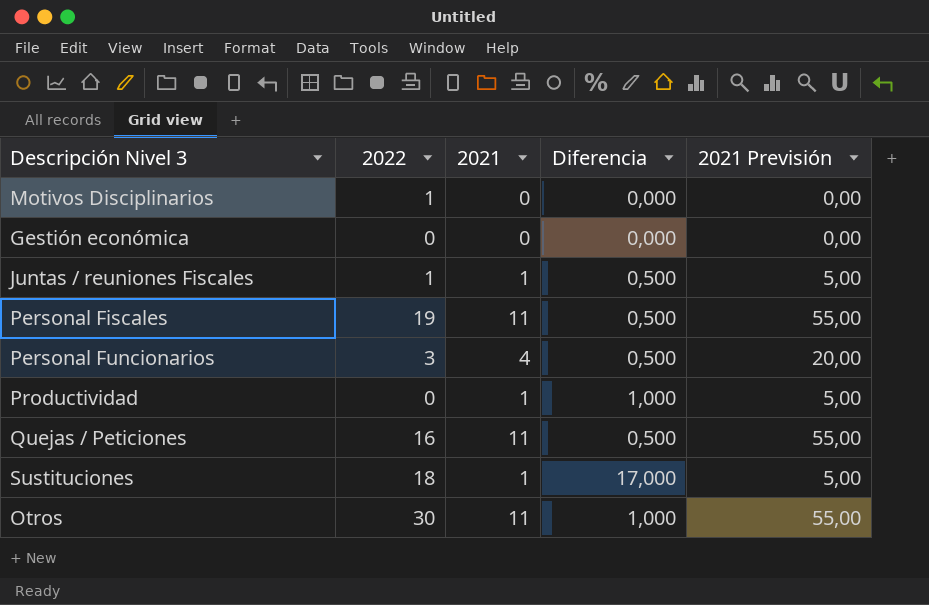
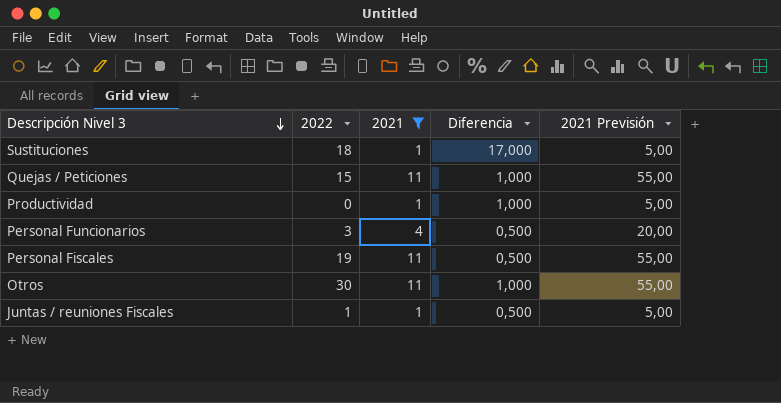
filter: none -> 2021 != 0
row order: none -> Descripción Nivel 3 descending
Quejas / Peticiones | 2022: 16 -> 15
Quejas / Peticiones | Diferencia: 0,500 -> 1,000

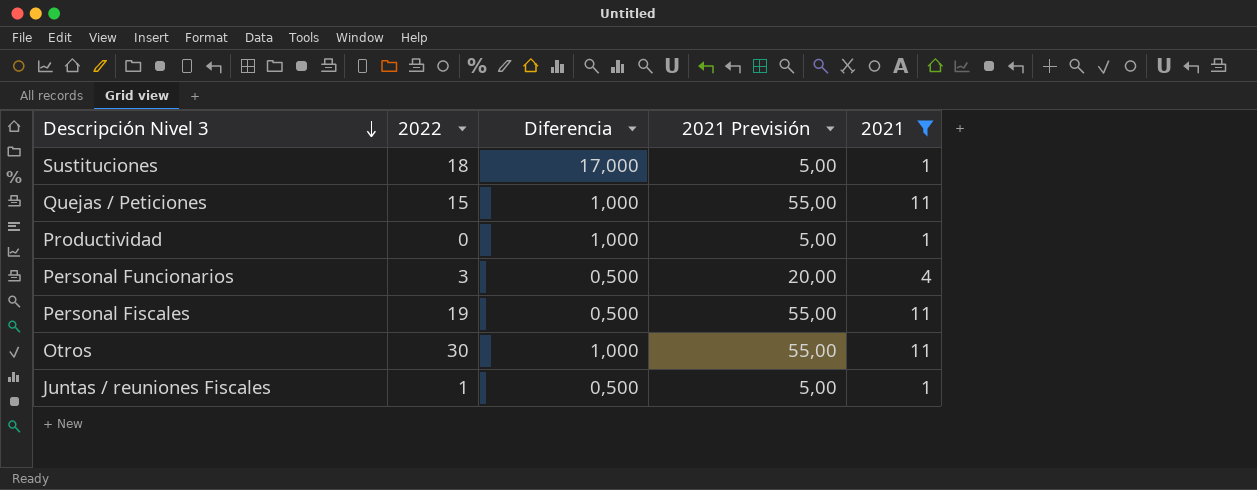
column 2021 | position: 3 -> 5

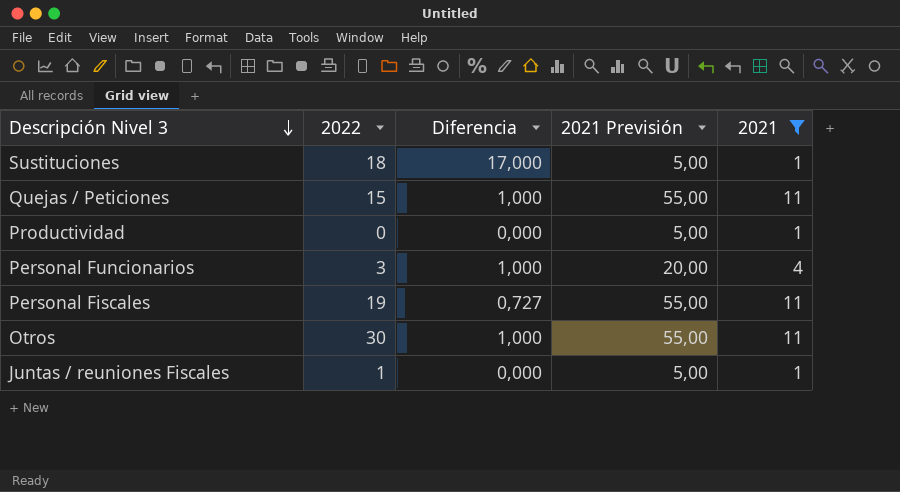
Productividad | Diferencia: 1,000 -> 0,000
Personal Funcionarios | Diferencia: 0,500 -> 1,000
Personal Fiscales | Diferencia: 0,500 -> 0,727
Juntas / reuniones Fiscales | Diferencia: 0,500 -> 0,000

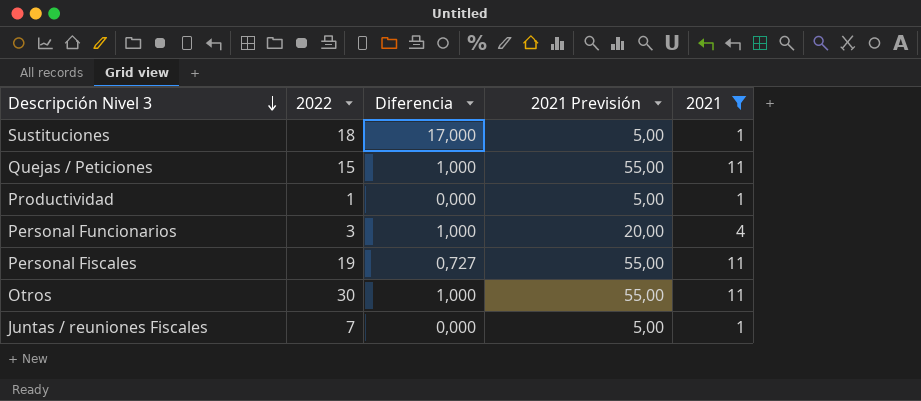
Productividad | 2022: 0 -> 1
Juntas / reuniones Fiscales | 2022: 1 -> 7

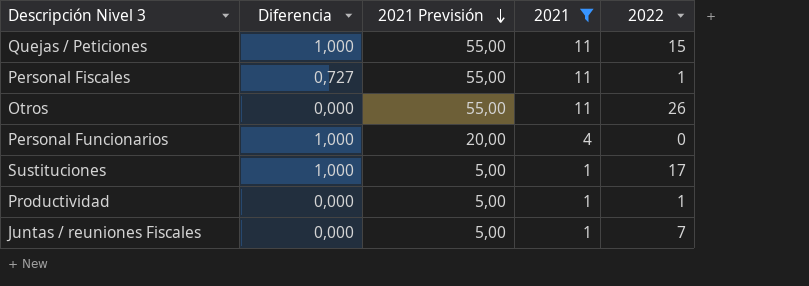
row order: Descripción Nivel 3 descending -> 2021 Previsión descending
column 2022 | position: 2 -> 5
Personal Fiscales | 2022: 19 -> 1
Otros | Diferencia: 1,000 -> 0,000
Otros | 2022: 30 -> 26
Personal Funcionarios | 2022: 3 -> 0
Sustituciones | Diferencia: 17,000 -> 1,000
Sustituciones | 2022: 18 -> 17

